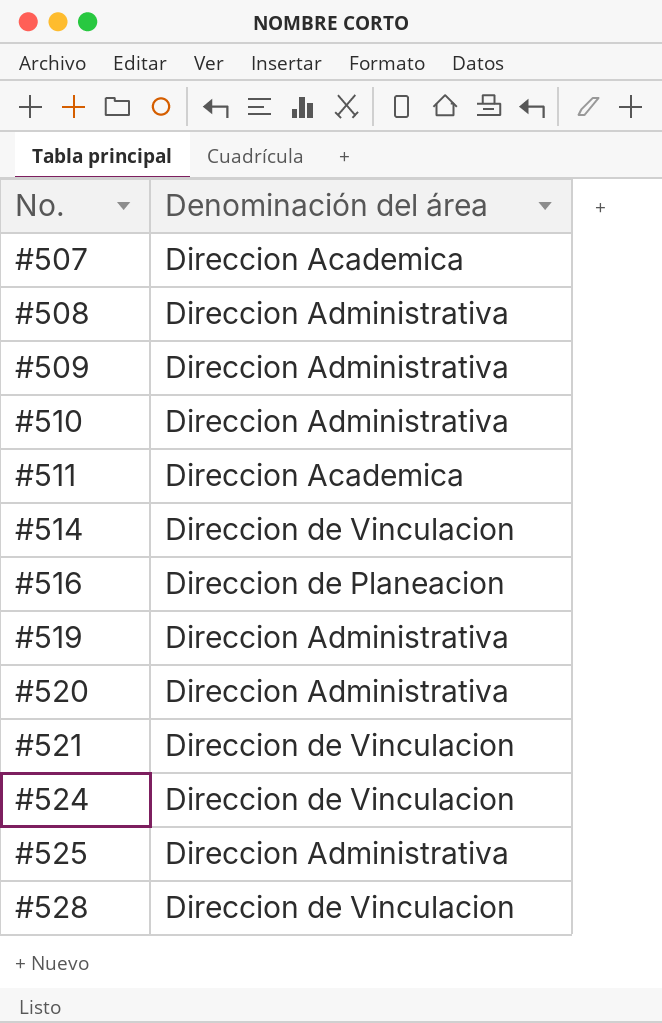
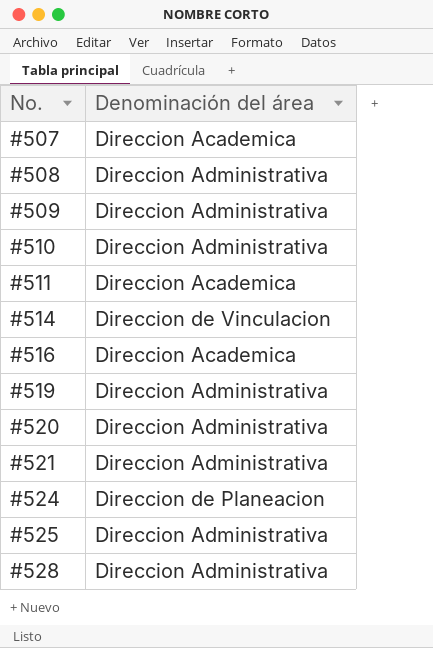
#516 | Denominación del área: Direccion de Planeacion -> Direccion Academica
#521 | Denominación del área: Direccion de Vinculacion -> Direccion Administrativa
#524 | Denominación del área: Direccion de Vinculacion -> Direccion de Planeacion
#528 | Denominación del área: Direccion de Vinculacion -> Direccion Administrativa

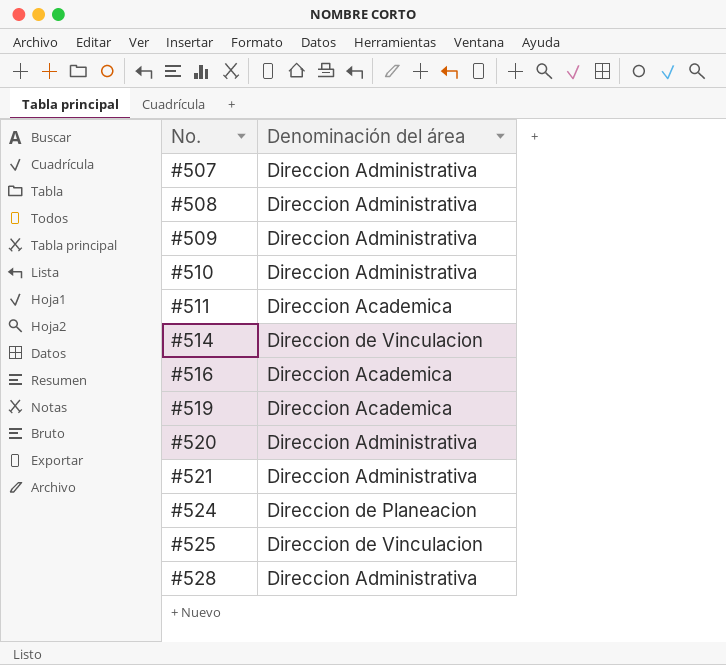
#507 | Denominación del área: Direccion Academica -> Direccion Administrativa
#519 | Denominación del área: Direccion Administrativa -> Direccion Academica
#525 | Denominación del área: Direccion Administrativa -> Direccion de Vinculacion

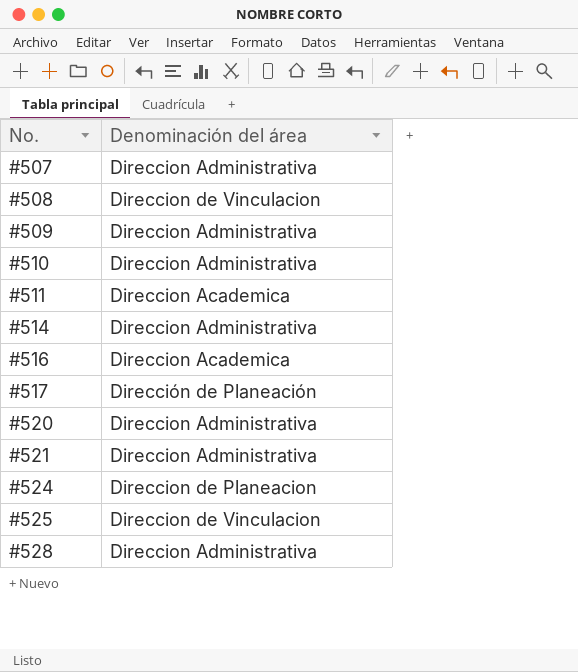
row #519: Direccion Academica -> none
#508 | Denominación del área: Direccion Administrativa -> Direccion de Vinculacion
#514 | Denominación del área: Direccion de Vinculacion -> Direccion Administrativa
row #517: none -> Dirección de Planeación

